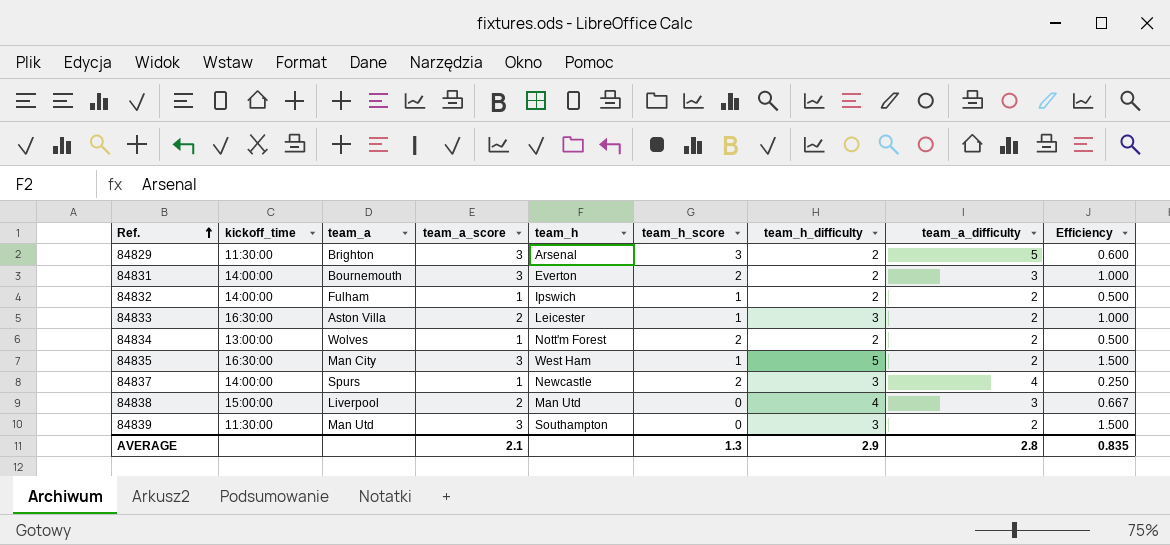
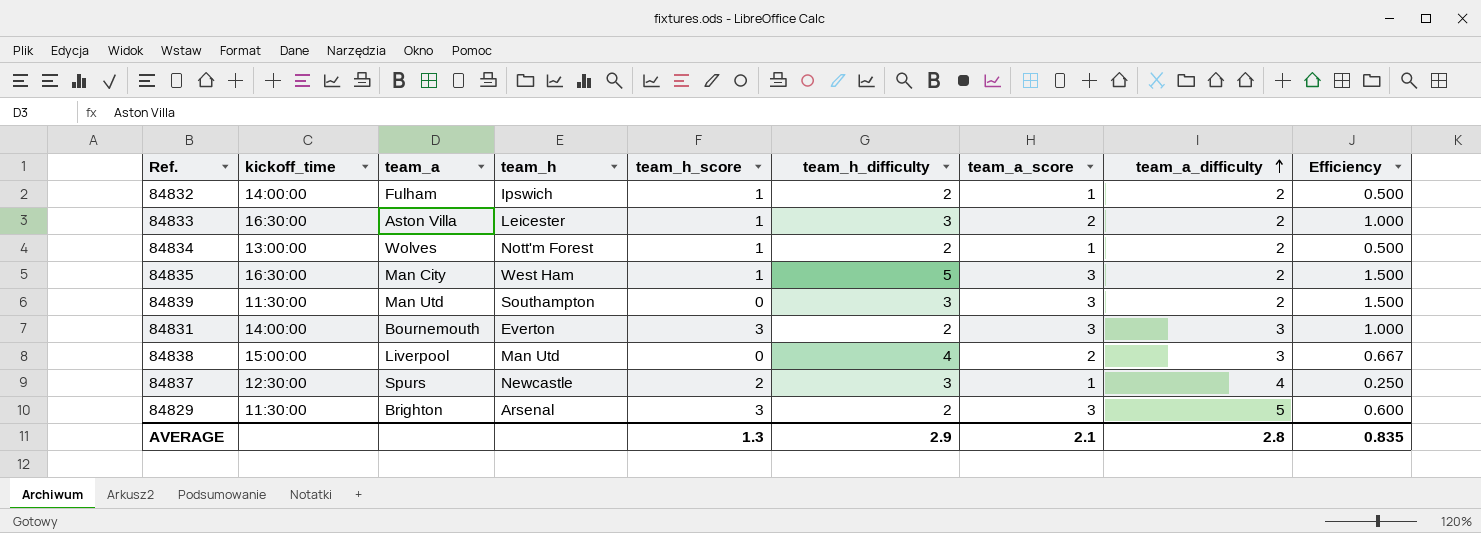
row order: Ref. ascending -> team_a_difficulty ascending
column team_a_score | position: 4 -> 7
84834 | team_h_score: 2 -> 1
84831 | team_h_score: 2 -> 3
84837 | kickoff_time: 14:00:00 -> 12:30:00

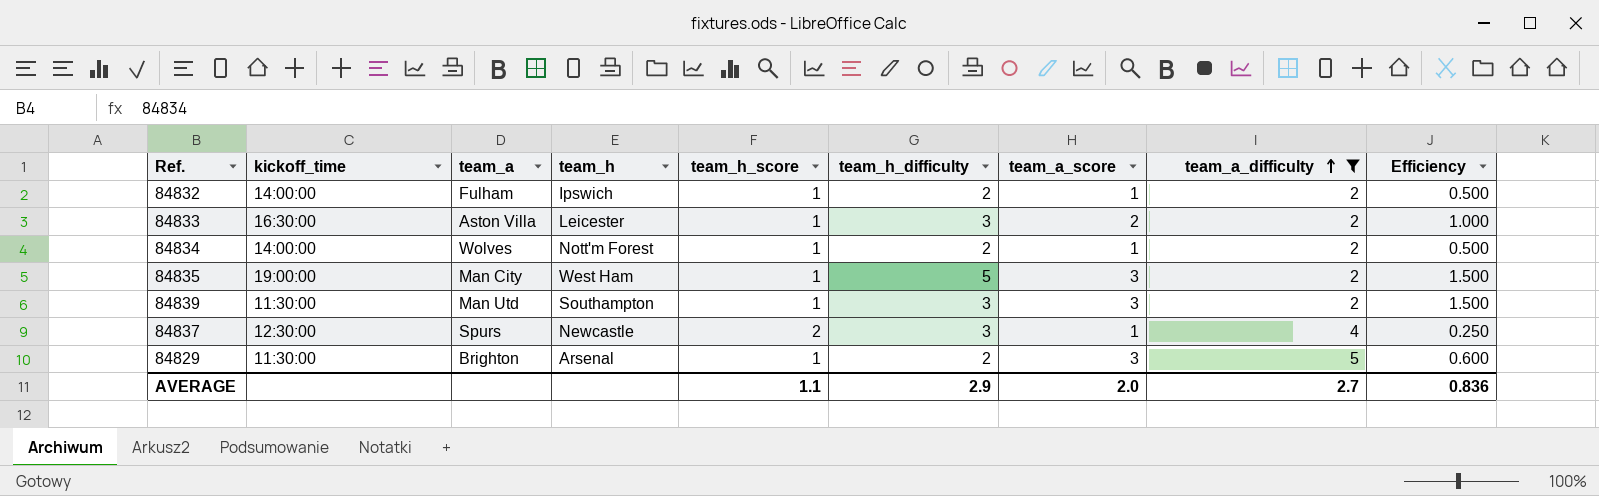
filter: none -> team_a_difficulty != 3
84834 | kickoff_time: 13:00:00 -> 14:00:00
84835 | kickoff_time: 16:30:00 -> 19:00:00
84839 | team_h_score: 0 -> 1
84829 | team_h_score: 3 -> 1
AVERAGE | team_h_score: 1.3 -> 1.1
AVERAGE | team_a_score: 2.1 -> 2.0
AVERAGE | team_a_difficulty: 2.8 -> 2.7
AVERAGE | Efficiency: 0.835 -> 0.836

